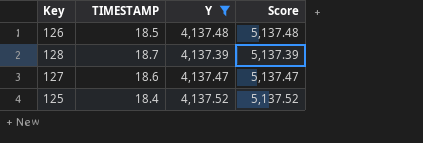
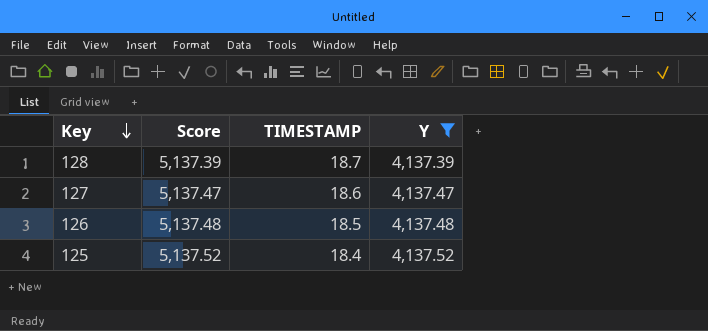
row order: none -> Key descending
column Score | position: 4 -> 2

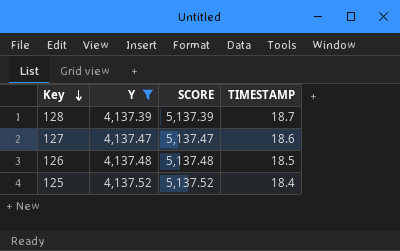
column Y | position: 4 -> 2
column name: Score -> SCORE

